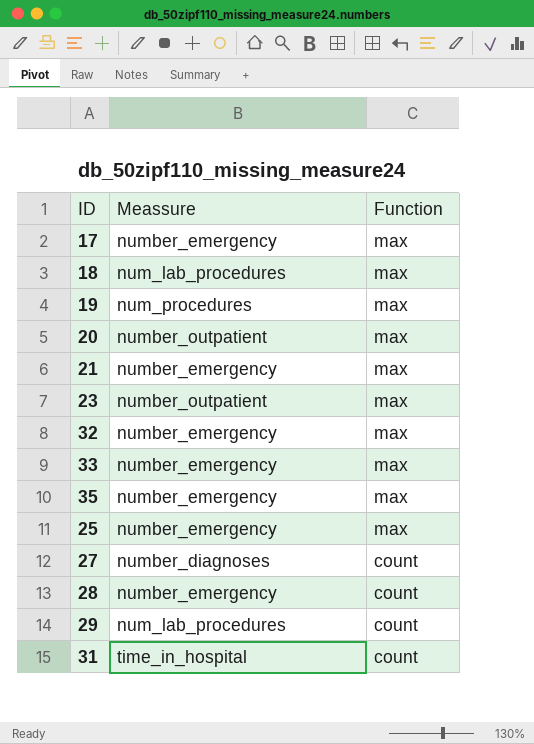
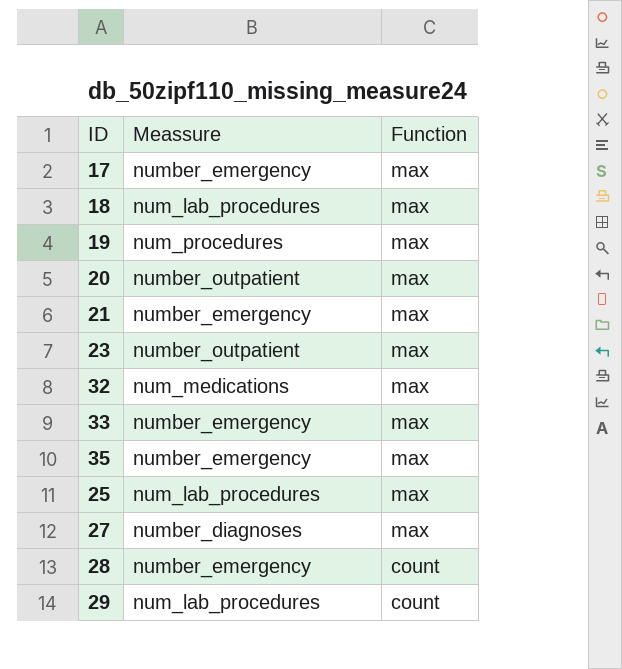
row 31: time_in_hospital | count -> none
32 | Meassure: number_emergency -> num_medications
25 | Meassure: number_emergency -> num_lab_procedures
27 | Function: count -> max

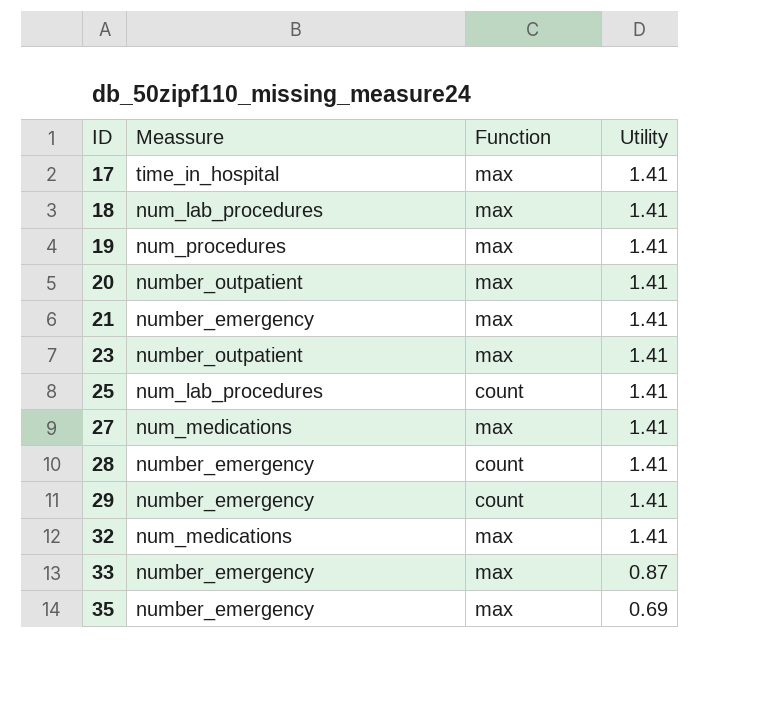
row order: Function descending -> ID ascending
column Utility | position: none -> 4
17 | Meassure: number_emergency -> time_in_hospital
25 | Function: max -> count
27 | Meassure: number_diagnoses -> num_medications
29 | Meassure: num_lab_procedures -> number_emergency

